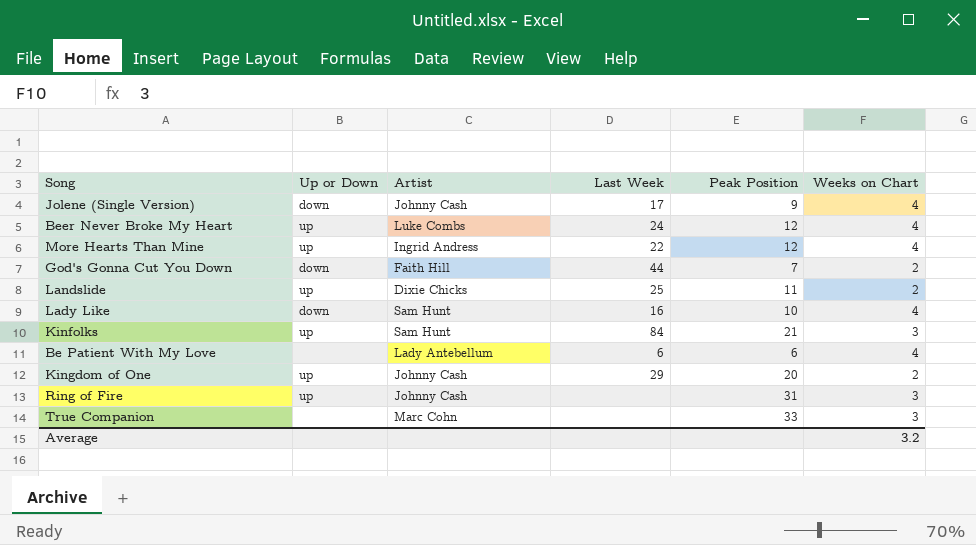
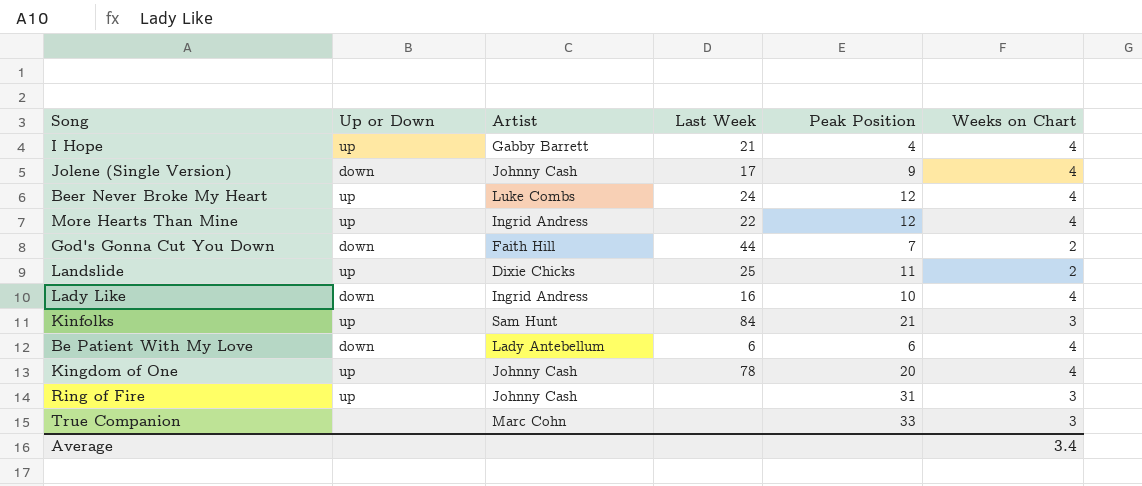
row I Hope: none -> up | Gabby Barrett | 21 | 4 | 4
Lady Like | Artist: Sam Hunt -> Ingrid Andress
Be Patient With My Love | Up or Down: none -> down
Kingdom of One | Last Week: 29 -> 78
Kingdom of One | Weeks on Chart: 2 -> 4
Average | Weeks on Chart: 3.2 -> 3.4

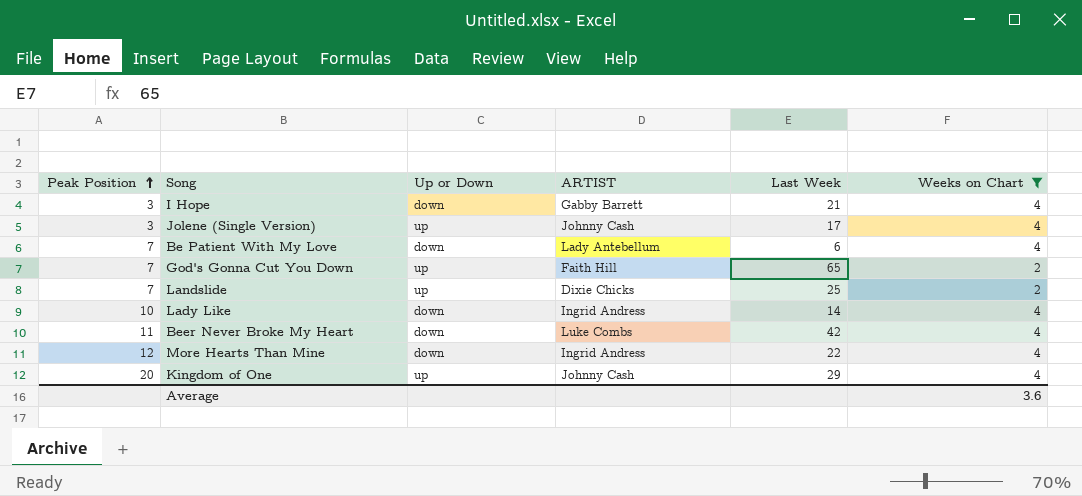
filter: none -> Weeks on Chart != 3
row order: none -> Peak Position ascending
column Peak Position | position: 5 -> 1
column name: Artist -> ARTIST
I Hope | Peak Position: 4 -> 3
I Hope | Up or Down: up -> down
Jolene (Single Version) | Peak Position: 9 -> 3
Jolene (Single Version) | Up or Down: down -> up
Be Patient With My Love | Peak Position: 6 -> 7
God's Gonna Cut You Down | Up or Down: down -> up
God's Gonna Cut You Down | Last Week: 44 -> 65
Landslide | Peak Position: 11 -> 7
Lady Like | Last Week: 16 -> 14
Beer Never Broke My Heart | Peak Position: 12 -> 11
Beer Never Broke My Heart | Up or Down: up -> down
Beer Never Broke My Heart | Last Week: 24 -> 42
More Hearts Than Mine | Up or Down: up -> down
Kingdom of One | Last Week: 78 -> 29
Average | Weeks on Chart: 3.4 -> 3.6

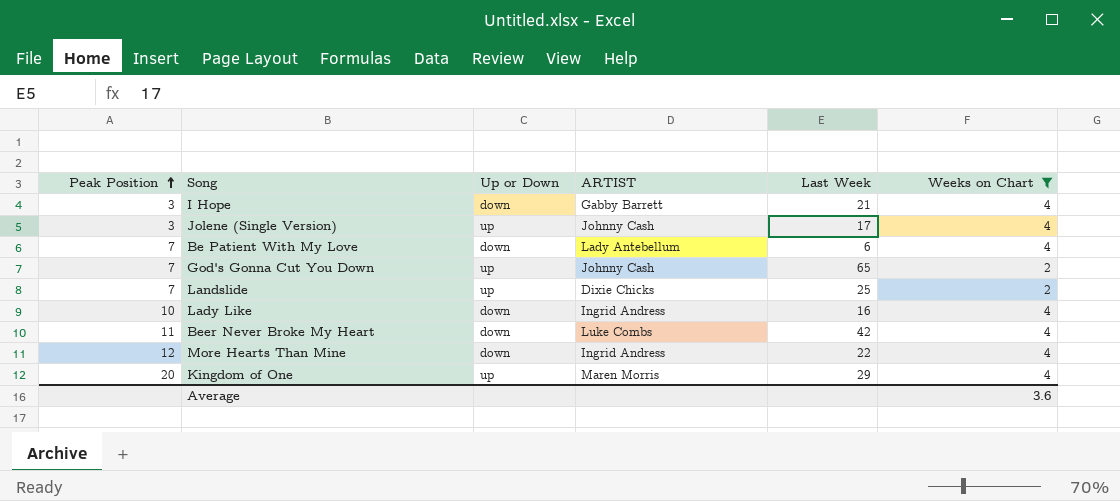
God's Gonna Cut You Down | ARTIST: Faith Hill -> Johnny Cash
Lady Like | Last Week: 14 -> 16
Kingdom of One | ARTIST: Johnny Cash -> Maren Morris

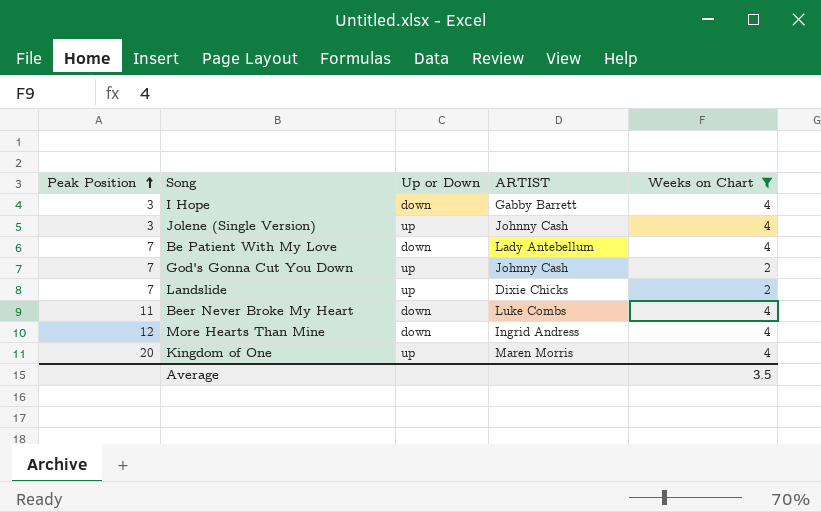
column Last Week | position: 5 -> none
row Lady Like: 10 | down | Ingrid Andress | 16 | 4 -> none
Average | Weeks on Chart: 3.6 -> 3.5

